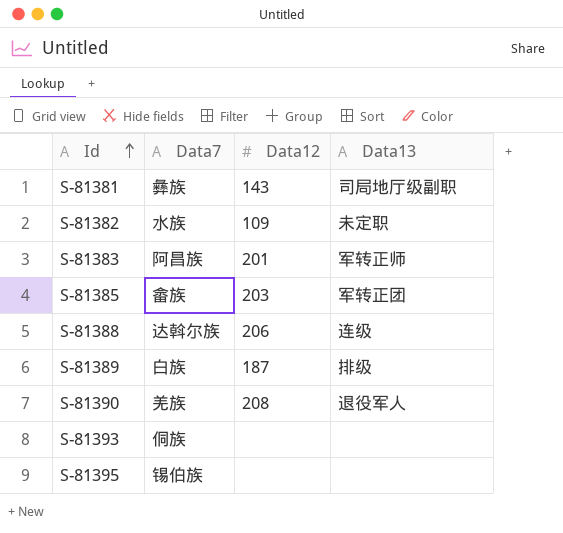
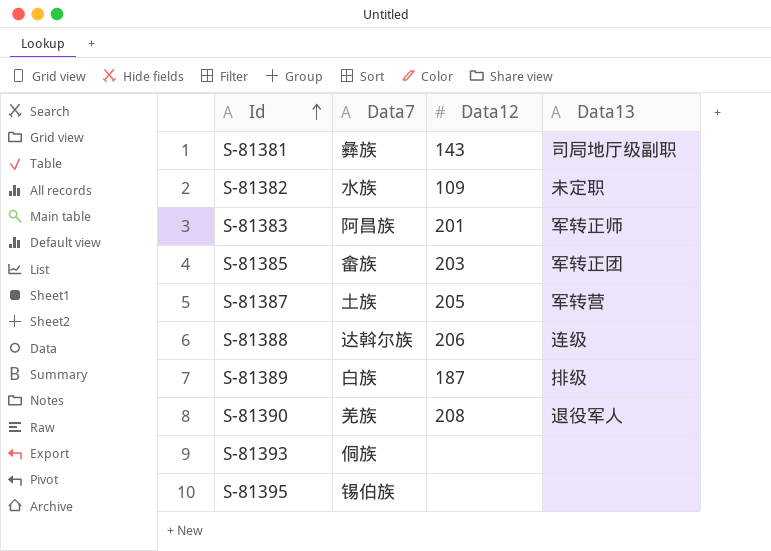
row S-81387: none -> 土族 | 205 | 军转营

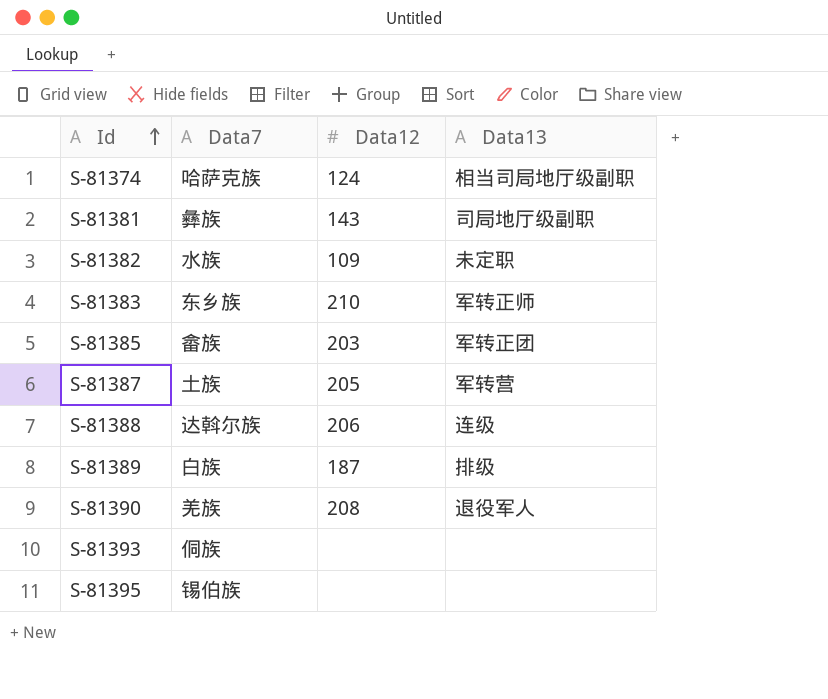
row S-81374: none -> 哈萨克族 | 124 | 相当司局地厅级副职
S-81383 | Data7: 阿昌族 -> 东乡族
S-81383 | Data12: 201 -> 210

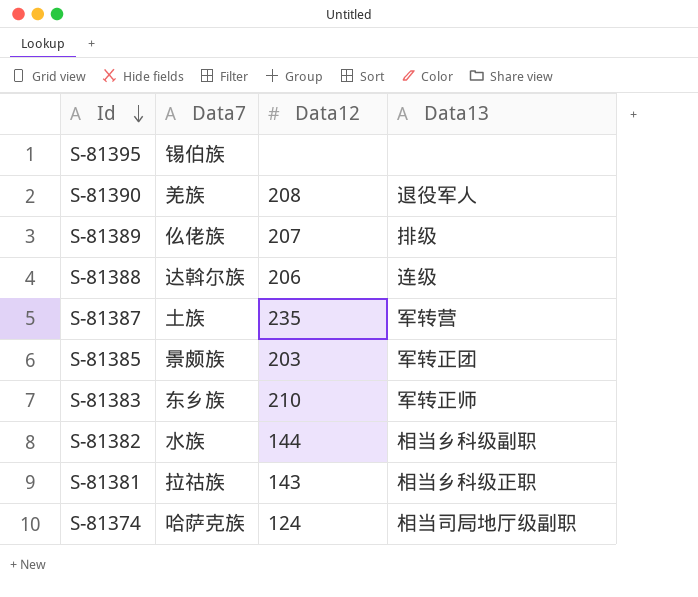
row order: Id ascending -> Id descending
row S-81393: 侗族 | none | none -> none
S-81389 | Data7: 白族 -> 仫佬族
S-81389 | Data12: 187 -> 207
S-81387 | Data12: 205 -> 235
S-81385 | Data7: 畲族 -> 景颇族
S-81382 | Data12: 109 -> 144
S-81382 | Data13: 未定职 -> 相当乡科级副职
S-81381 | Data7: 彝族 -> 拉祜族
S-81381 | Data13: 司局地厅级副职 -> 相当乡科级正职

